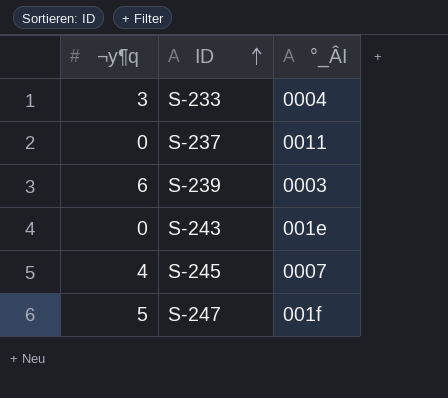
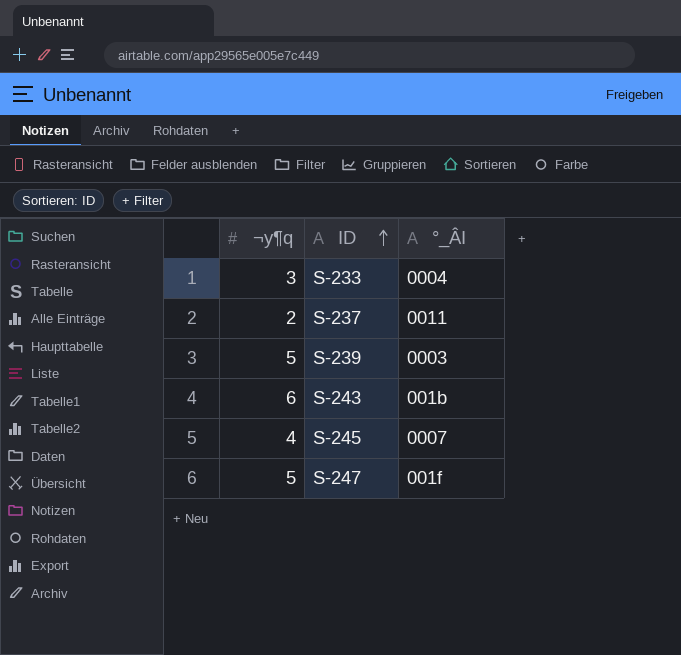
S-237 | ¬y¶q: 0 -> 2
S-239 | ¬y¶q: 6 -> 5
S-243 | ¬y¶q: 0 -> 6
S-243 | °_ÂI: 001e -> 001b

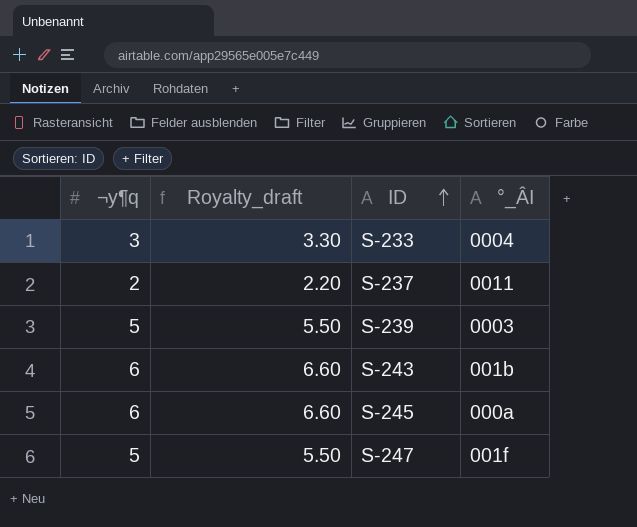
column Royalty_draft | formula: none -> [¬y¶q] * 1.1
S-245 | ¬y¶q: 4 -> 6
S-245 | °_ÂI: 0007 -> 000a

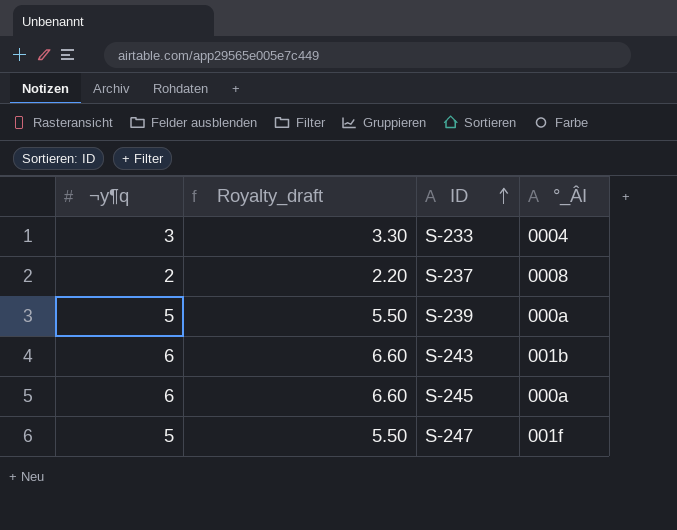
S-237 | °_ÂI: 0011 -> 0008
S-239 | °_ÂI: 0003 -> 000a

